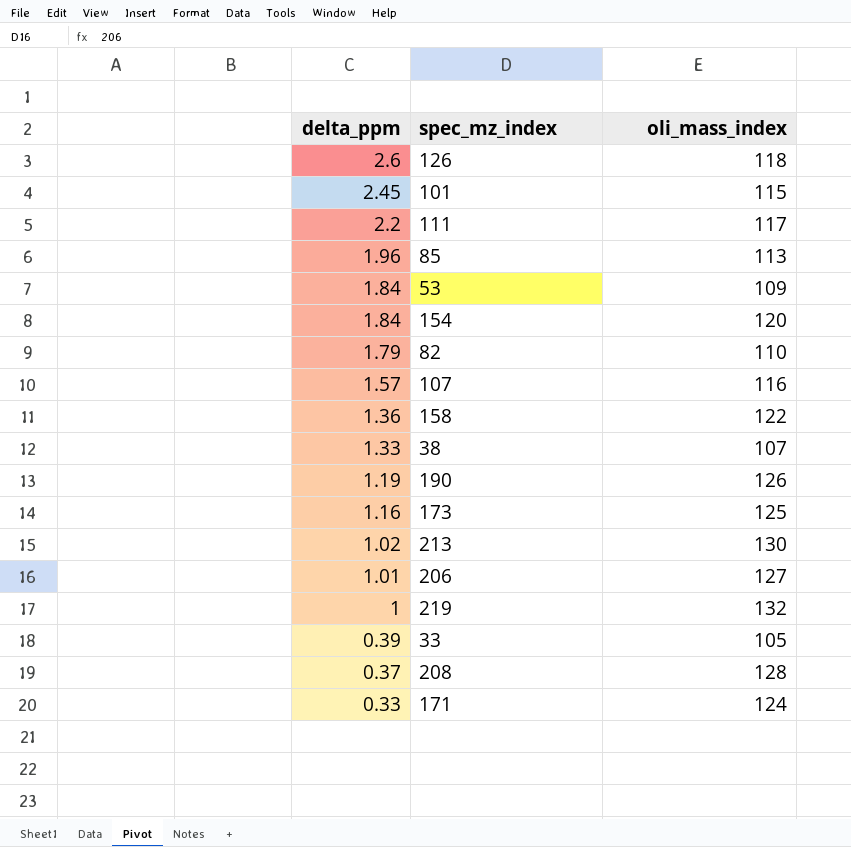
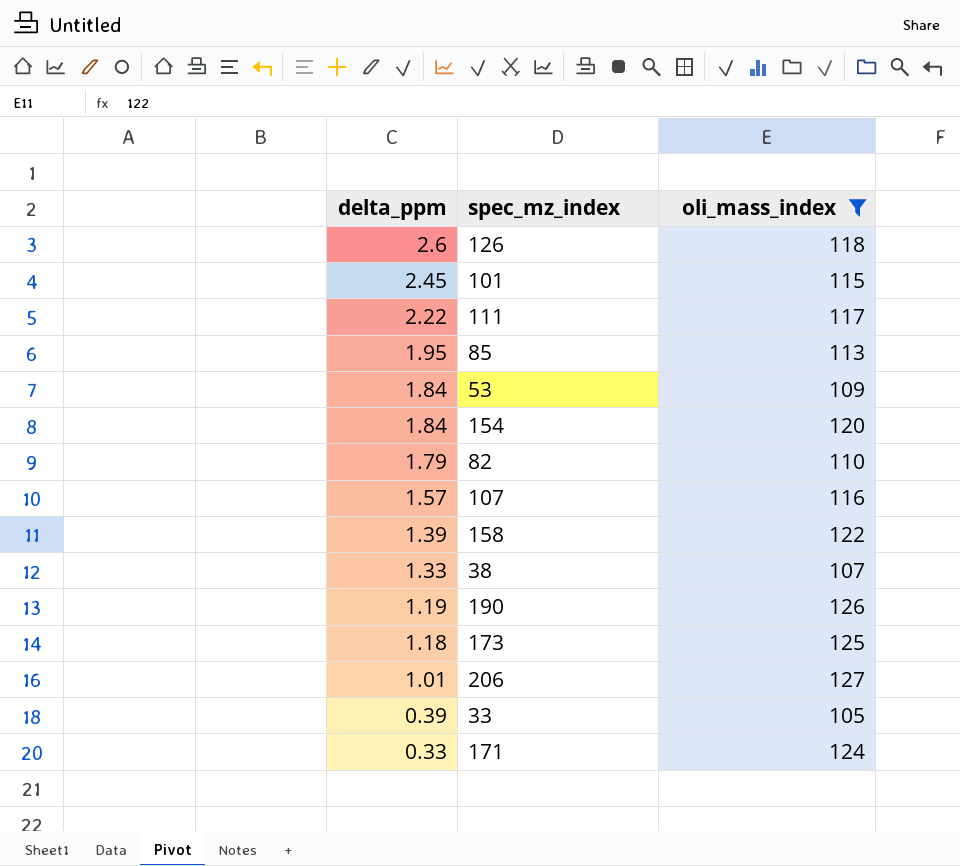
filter: none -> oli_mass_index <= 127
111 | delta_ppm: 2.2 -> 2.22
85 | delta_ppm: 1.96 -> 1.95
158 | delta_ppm: 1.36 -> 1.39
173 | delta_ppm: 1.16 -> 1.18

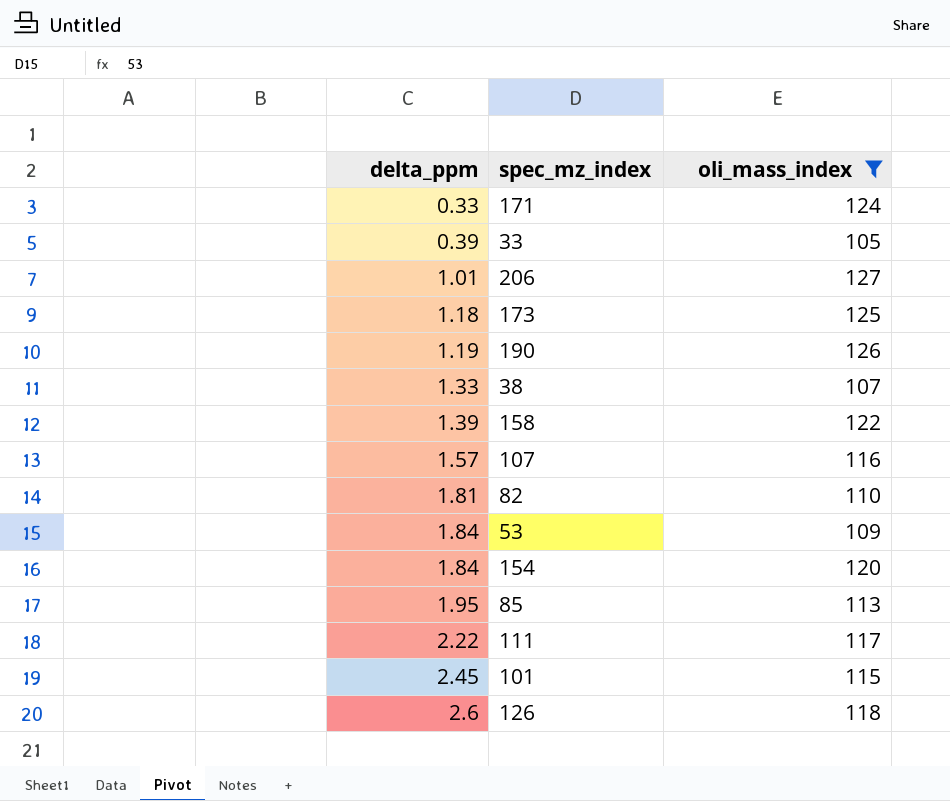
row order: delta_ppm descending -> delta_ppm ascending
82 | delta_ppm: 1.79 -> 1.81

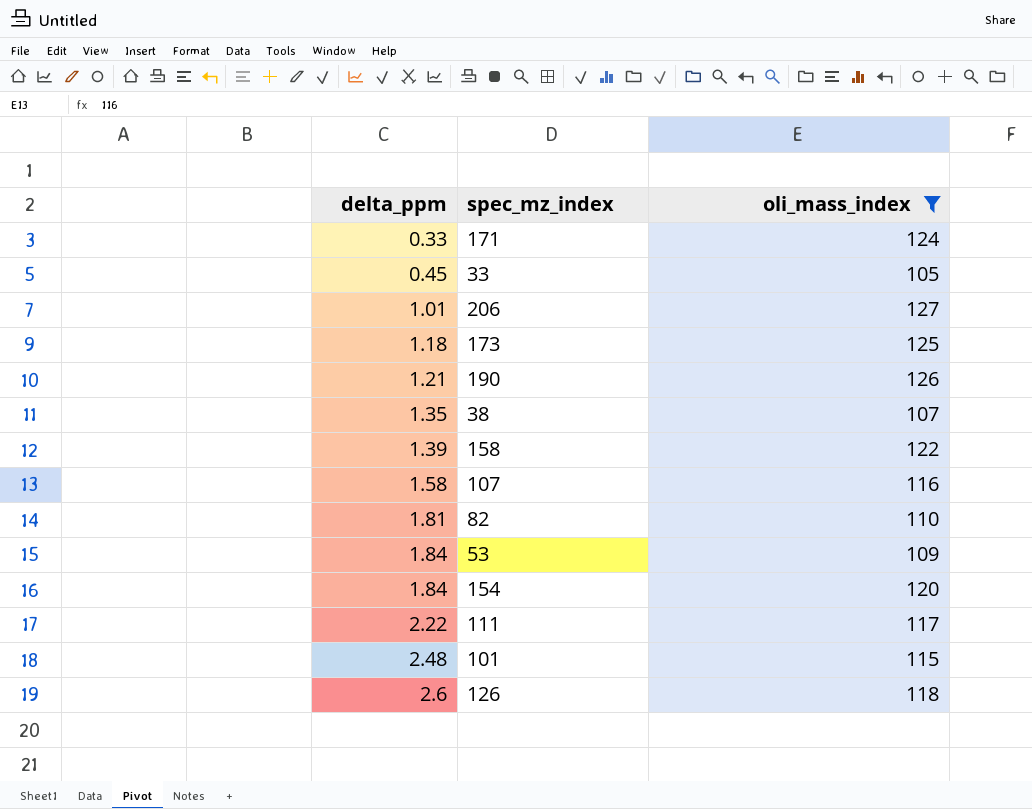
row 85: 1.95 | 113 -> none
33 | delta_ppm: 0.39 -> 0.45
190 | delta_ppm: 1.19 -> 1.21
38 | delta_ppm: 1.33 -> 1.35
107 | delta_ppm: 1.57 -> 1.58
101 | delta_ppm: 2.45 -> 2.48

